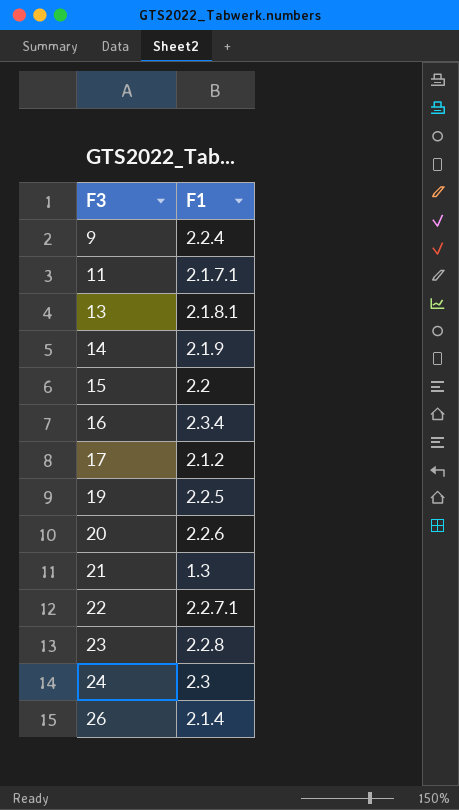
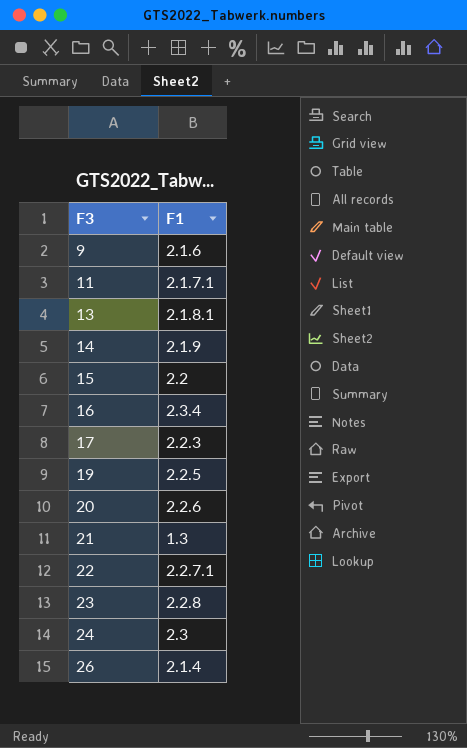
9 | F1: 2.2.4 -> 2.1.6
17 | F1: 2.1.2 -> 2.2.3

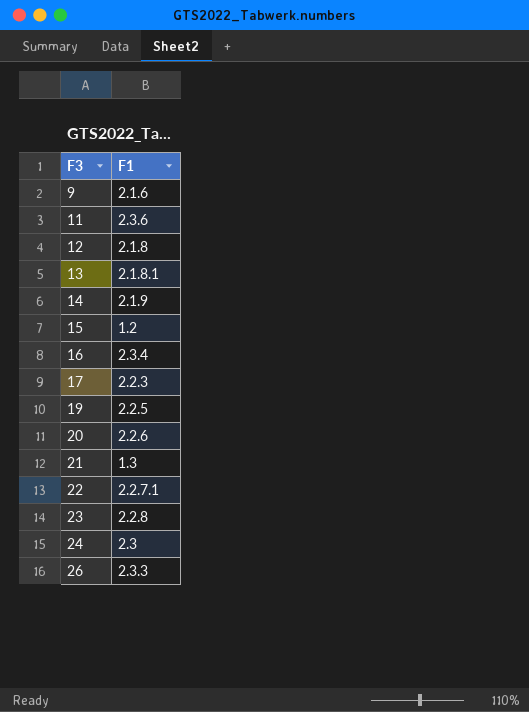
11 | F1: 2.1.7.1 -> 2.3.6
row 12: none -> 2.1.8
15 | F1: 2.2 -> 1.2
26 | F1: 2.1.4 -> 2.3.3

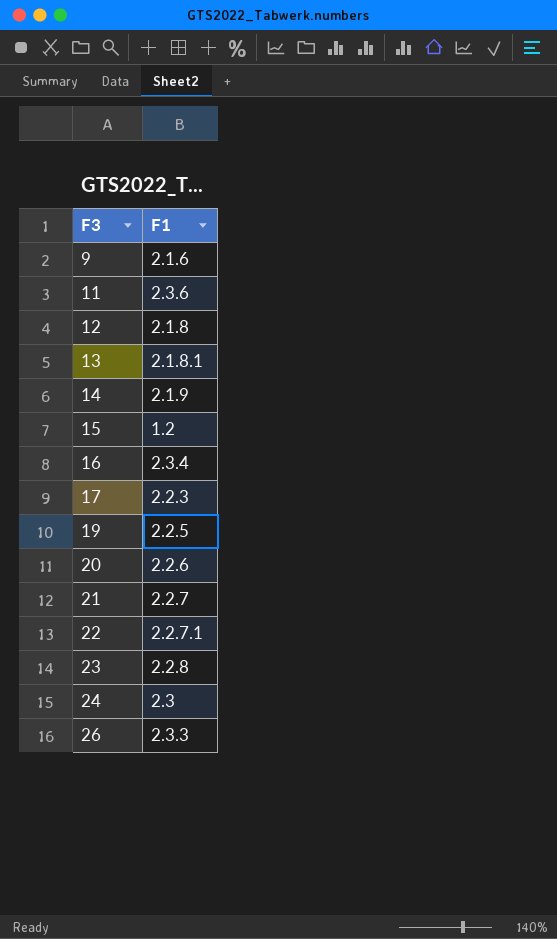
21 | F1: 1.3 -> 2.2.7

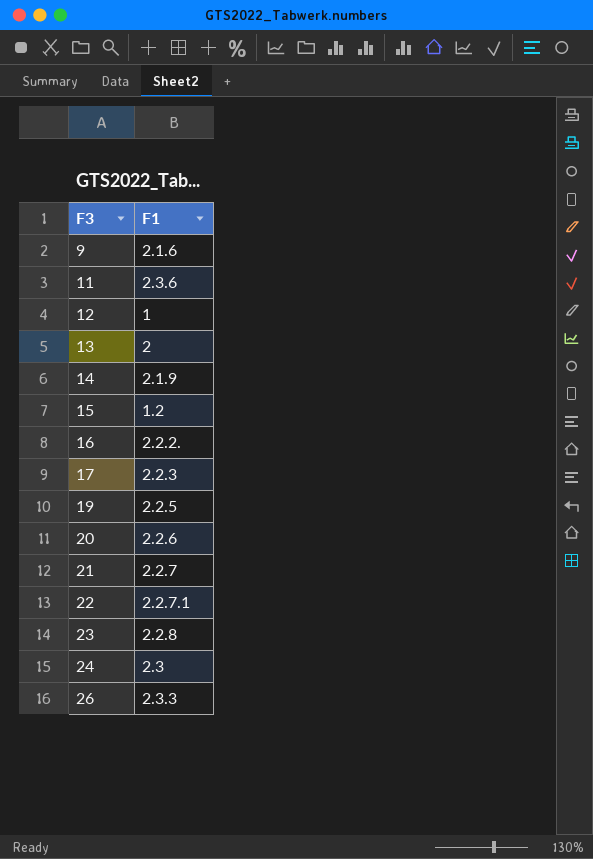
12 | F1: 2.1.8 -> 1
13 | F1: 2.1.8.1 -> 2
16 | F1: 2.3.4 -> 2.2.2.

